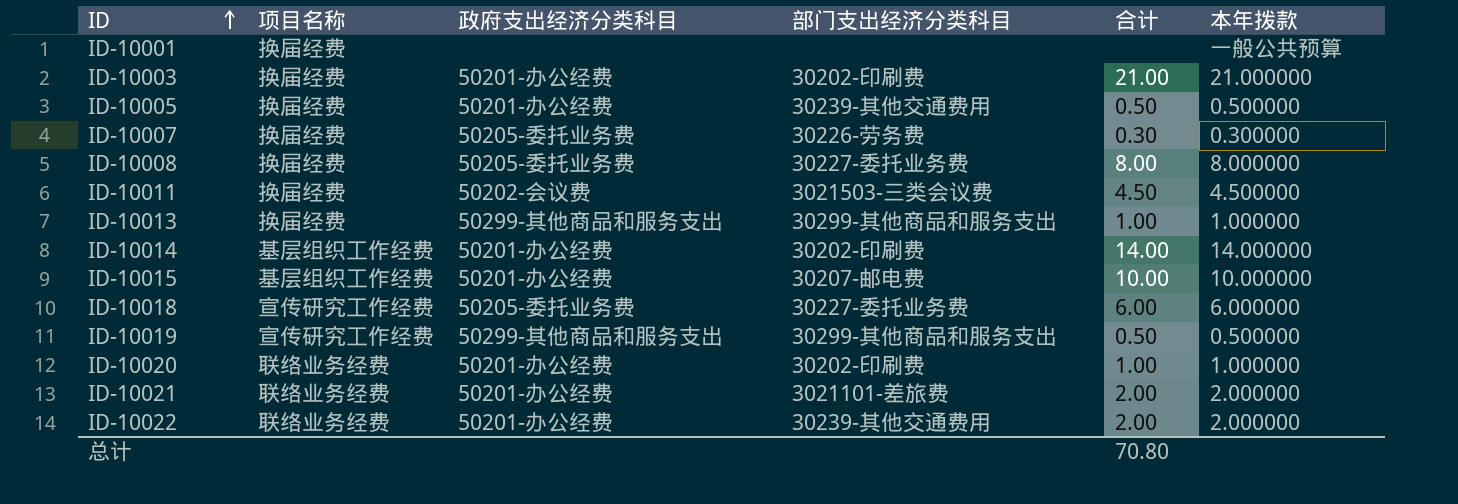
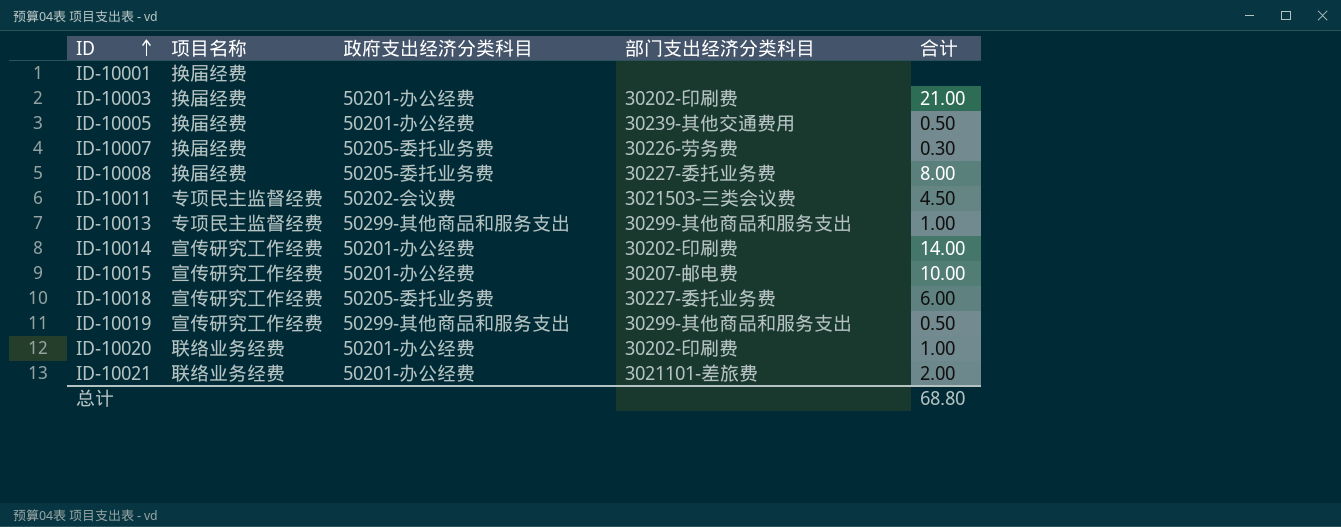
column 本年拨款 | position: 6 -> none
row ID-10022: 联络业务经费 | 50201-办公经费 | 30239-其他交通费用 | 2.00 | 2.000000 -> none
ID-10011 | 项目名称: 换届经费 -> 专项民主监督经费
ID-10013 | 项目名称: 换届经费 -> 专项民主监督经费
ID-10014 | 项目名称: 基层组织工作经费 -> 宣传研究工作经费
ID-10015 | 项目名称: 基层组织工作经费 -> 宣传研究工作经费
总计 | 合计: 70.80 -> 68.80

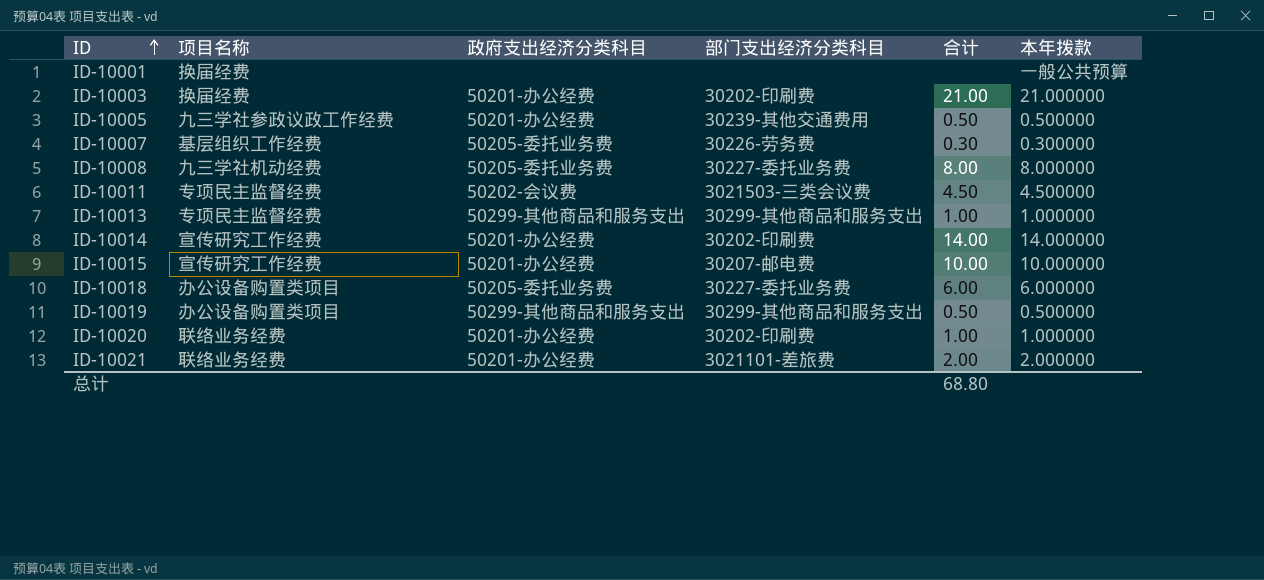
column 本年拨款 | position: none -> 6
ID-10005 | 项目名称: 换届经费 -> 九三学社参政议政工作经费
ID-10007 | 项目名称: 换届经费 -> 基层组织工作经费
ID-10008 | 项目名称: 换届经费 -> 九三学社机动经费
ID-10018 | 项目名称: 宣传研究工作经费 -> 办公设备购置类项目
ID-10019 | 项目名称: 宣传研究工作经费 -> 办公设备购置类项目

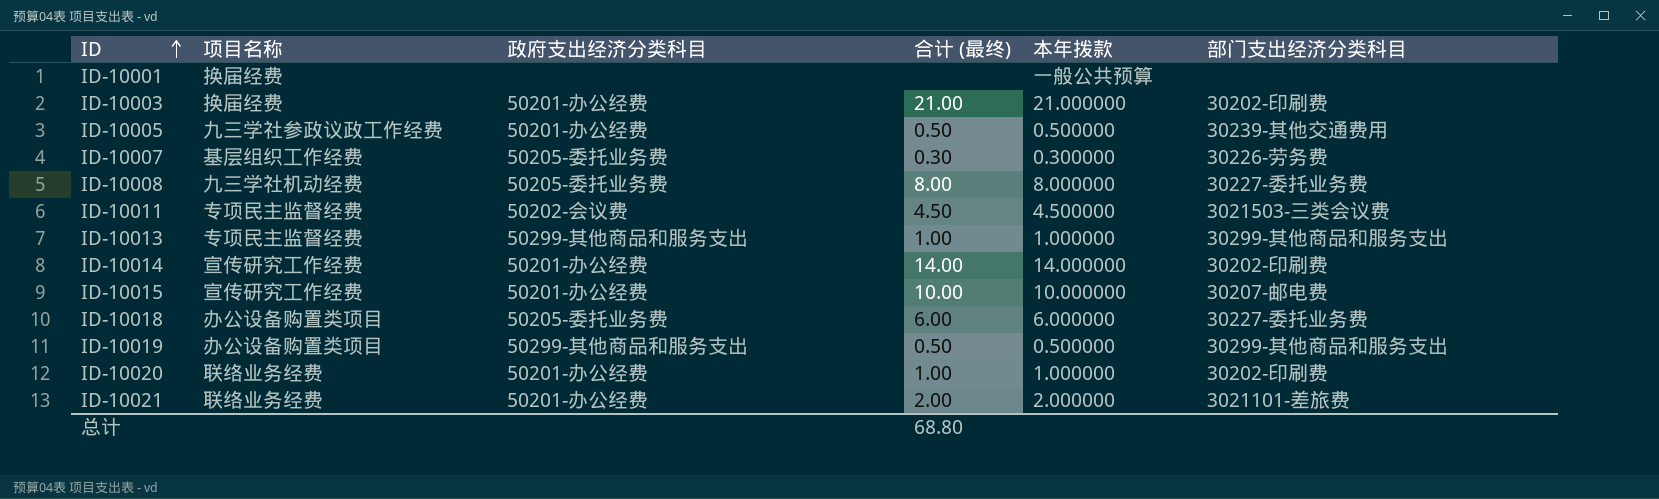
column name: 合计 -> 合计 (最终)
column 部门支出经济分类科目 | position: 4 -> 6

